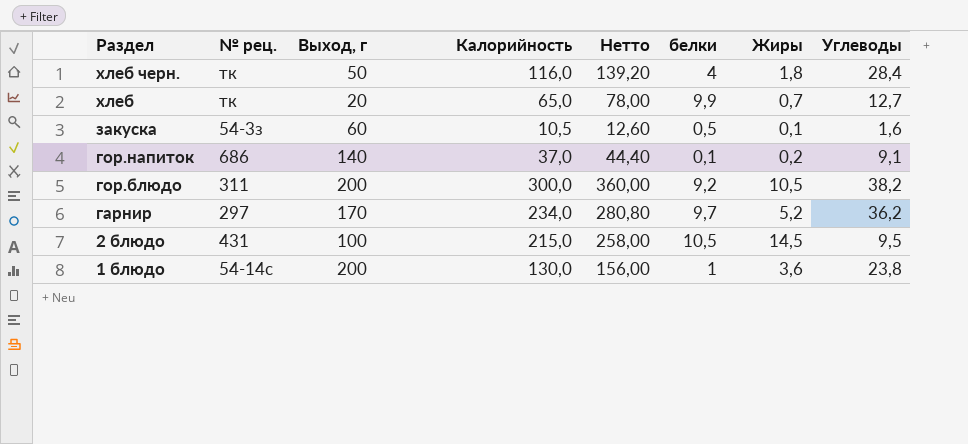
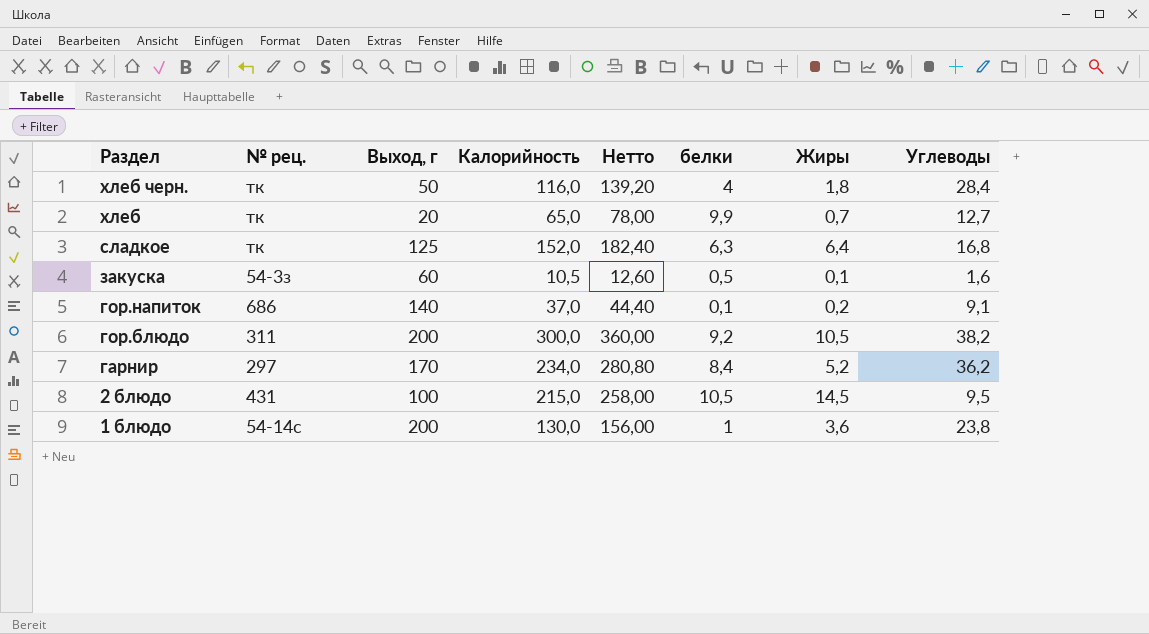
row сладкое: none -> тк | 125 | 152,0 | 182,40 | 6,3 | 6,4 | 16,8
гарнир | белки: 9,7 -> 8,4

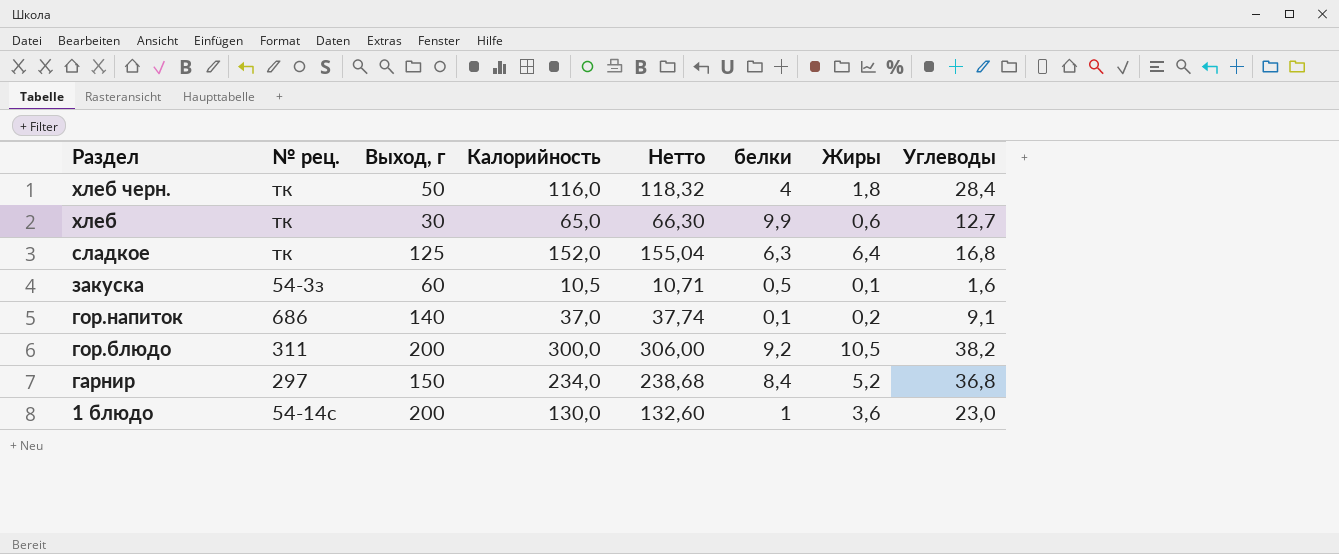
column Нетто | formula: [Калорийность] * 1,2 -> [Калорийность] * 1,02
row 2 блюдо: 431 | 100 | 215,0 | 258,00 | 10,5 | 14,5 | 9,5 -> none
хлеб | Выход, г: 20 -> 30
хлеб | Жиры: 0,7 -> 0,6
гарнир | Выход, г: 170 -> 150
гарнир | Углеводы: 36,2 -> 36,8
1 блюдо | Углеводы: 23,8 -> 23,0

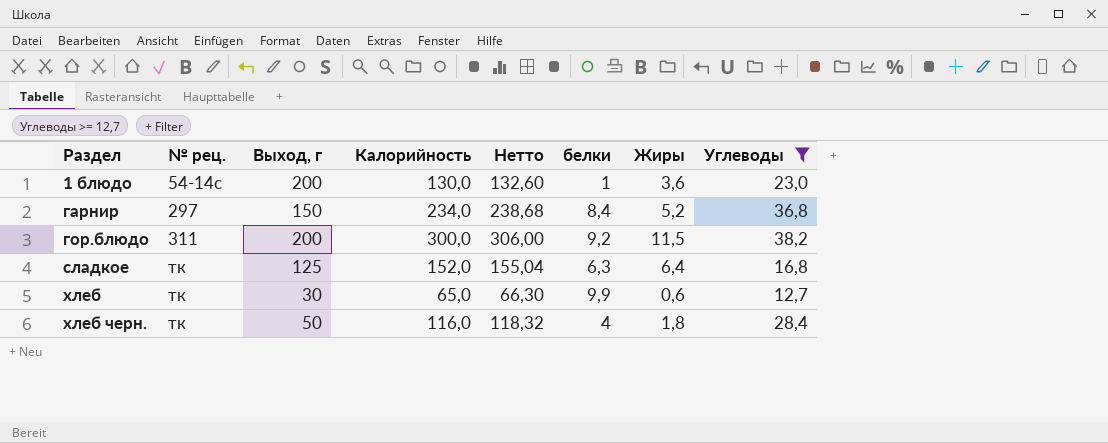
filter: none -> Углеводы >= 12,7
row order: Раздел descending -> Раздел ascending
гор.блюдо | Жиры: 10,5 -> 11,5

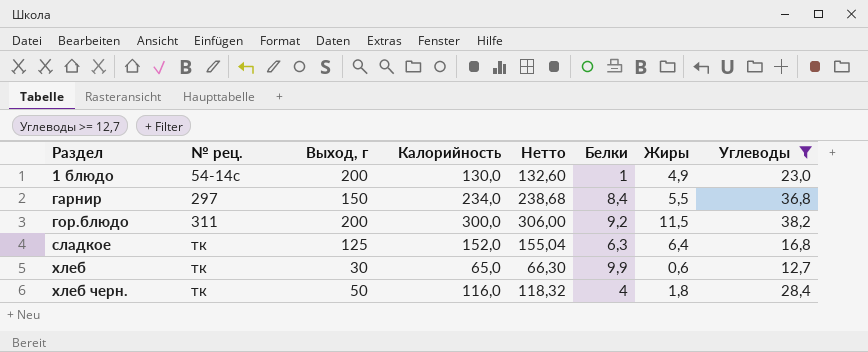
column name: белки -> Белки
1 блюдо | Жиры: 3,6 -> 4,9
гарнир | Жиры: 5,2 -> 5,5

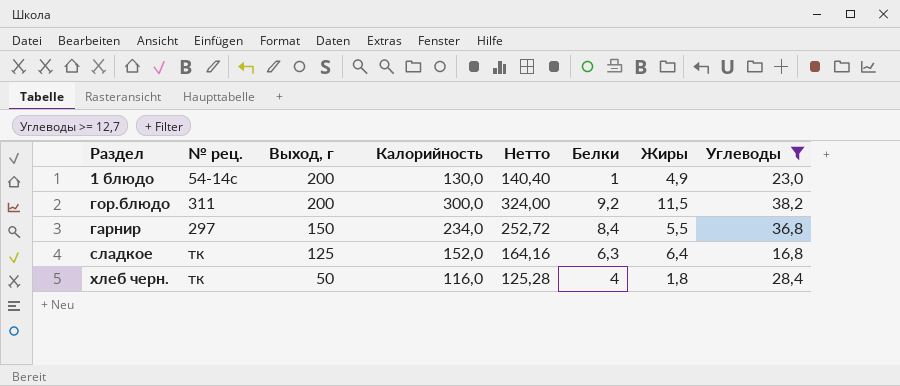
row order: Раздел ascending -> Выход, г descending
column Нетто | formula: [Калорийность] * 1,02 -> [Калорийность] * 1,08
row хлеб: тк | 30 | 65,0 | 66,30 | 9,9 | 0,6 | 12,7 -> none

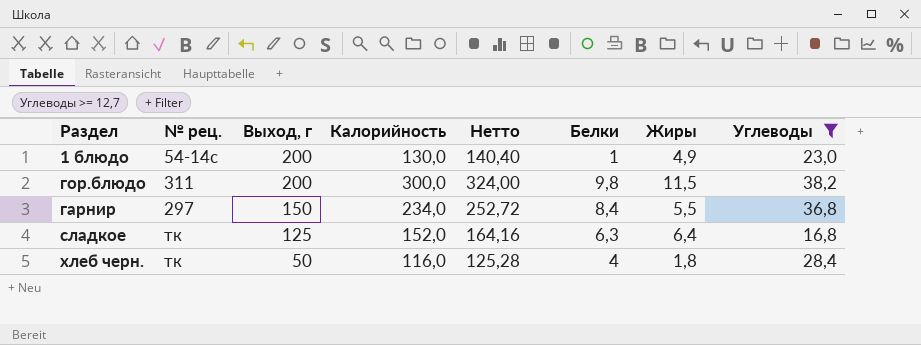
гор.блюдо | Белки: 9,2 -> 9,8

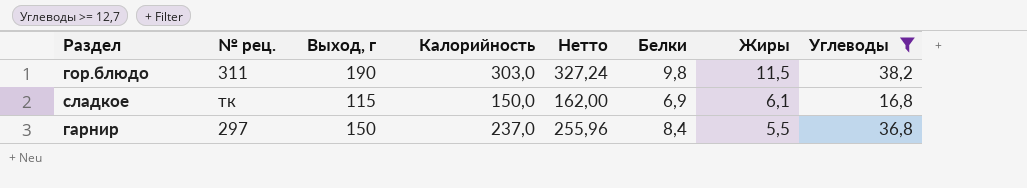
row order: Выход, г descending -> Жиры descending
row 1 блюдо: 54-14с | 200 | 130,0 | 140,40 | 1 | 4,9 | 23,0 -> none
row хлеб черн.: тк | 50 | 116,0 | 125,28 | 4 | 1,8 | 28,4 -> none
гор.блюдо | Выход, г: 200 -> 190
гор.блюдо | Калорийность: 300,0 -> 303,0
гор.блюдо | Нетто: 324,00 -> 327,24
сладкое | Выход, г: 125 -> 115
сладкое | Калорийность: 152,0 -> 150,0
сладкое | Нетто: 164,16 -> 162,00
сладкое | Белки: 6,3 -> 6,9
сладкое | Жиры: 6,4 -> 6,1
гарнир | Калорийность: 234,0 -> 237,0
гарнир | Нетто: 252,72 -> 255,96

